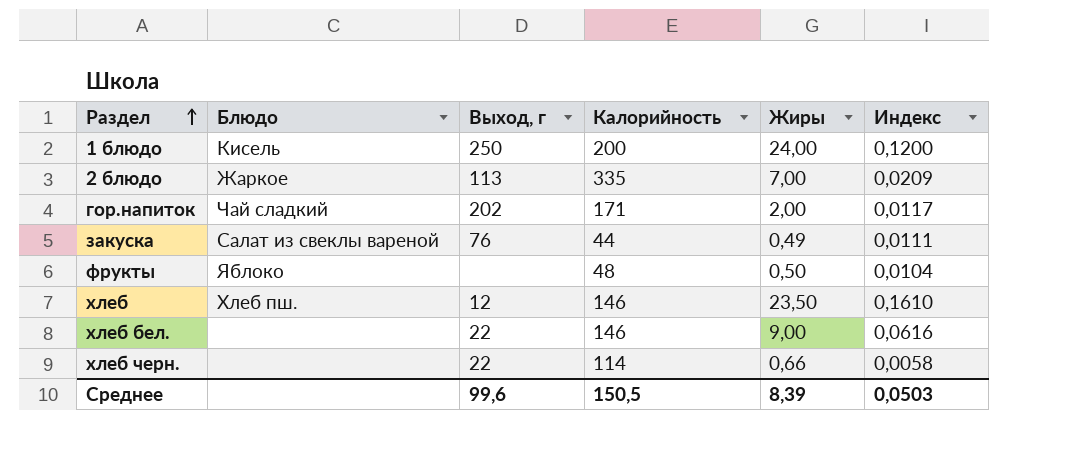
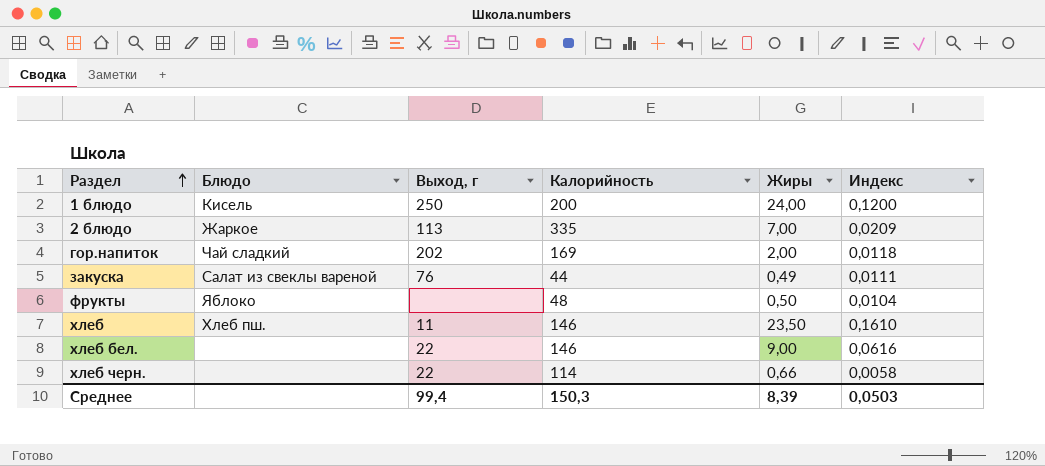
гор.напиток | Калорийность: 171 -> 169
гор.напиток | Индекс: 0,0117 -> 0,0118
хлеб | Выход, г: 12 -> 11
Среднее | Выход, г: 99,6 -> 99,4
Среднее | Калорийность: 150,5 -> 150,3

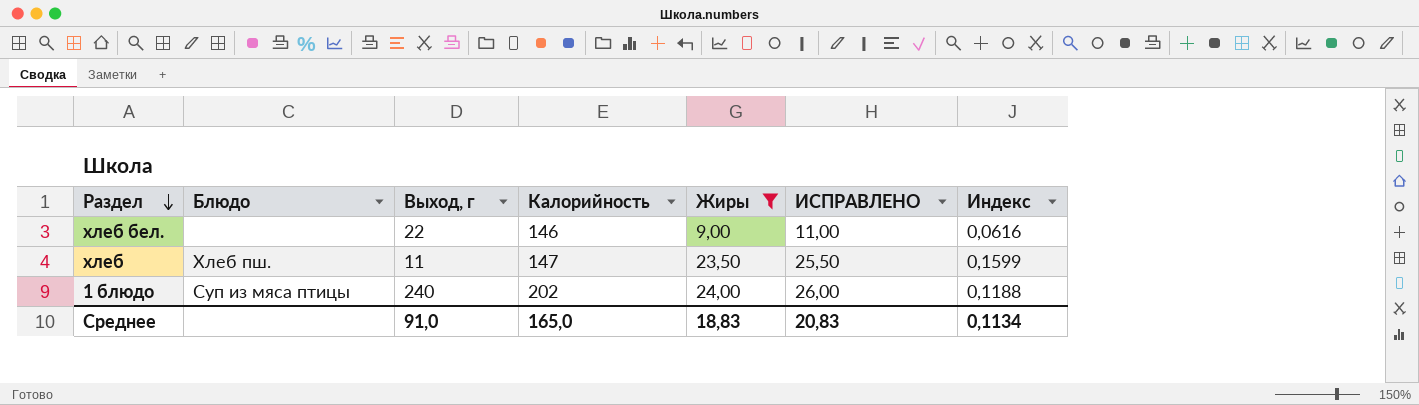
filter: none -> Жиры >= 9,00
row order: Раздел ascending -> Раздел descending
column ИСПРАВЛЕНО | formula: none -> [Жиры] + 2
хлеб | Калорийность: 146 -> 147
хлеб | Индекс: 0,1610 -> 0,1599
1 блюдо | Блюдо: Кисель -> Суп из мяса птицы
1 блюдо | Выход, г: 250 -> 240
1 блюдо | Калорийность: 200 -> 202
1 блюдо | Индекс: 0,1200 -> 0,1188
Среднее | Выход, г: 99,4 -> 91,0
Среднее | Калорийность: 150,3 -> 165,0
Среднее | Жиры: 8,39 -> 18,83
Среднее | Индекс: 0,0503 -> 0,1134

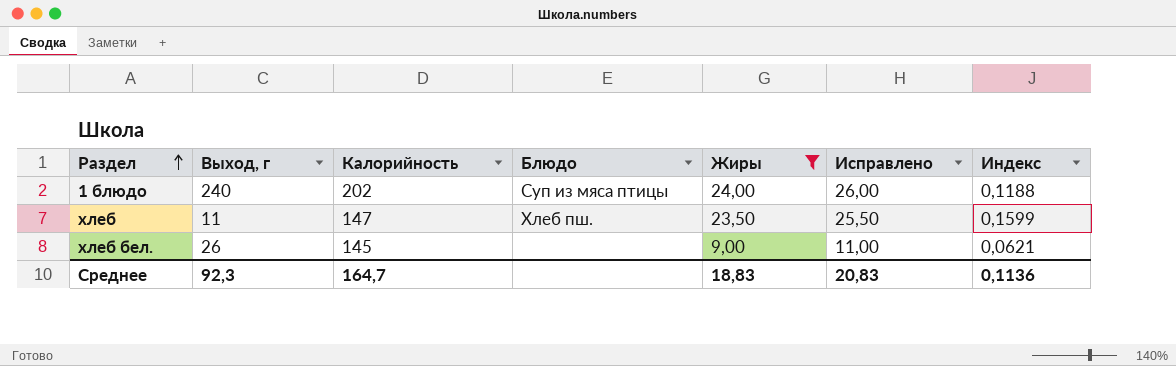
row order: Раздел descending -> Раздел ascending
column Блюдо | position: 2 -> 4
column name: ИСПРАВЛЕНО -> Исправлено
хлеб бел. | Выход, г: 22 -> 26
хлеб бел. | Калорийность: 146 -> 145
хлеб бел. | Индекс: 0,0616 -> 0,0621
Среднее | Выход, г: 91,0 -> 92,3
Среднее | Калорийность: 165,0 -> 164,7
Среднее | Индекс: 0,1134 -> 0,1136

